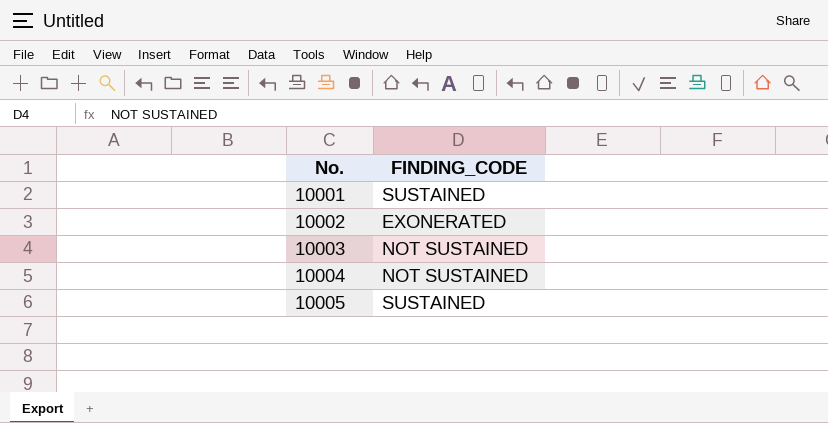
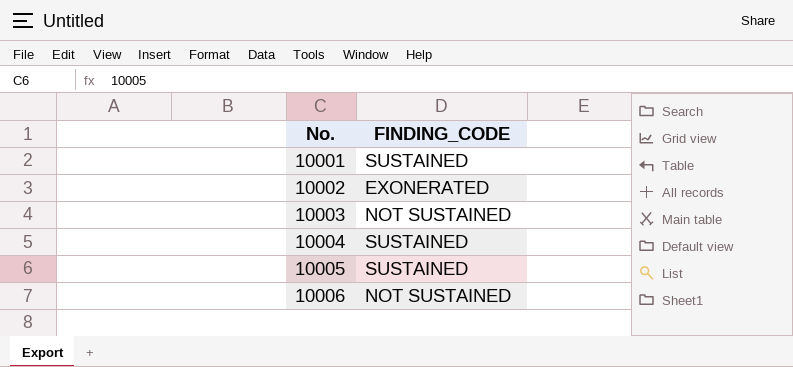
10004 | FINDING_CODE: NOT SUSTAINED -> SUSTAINED
row 10006: none -> NOT SUSTAINED

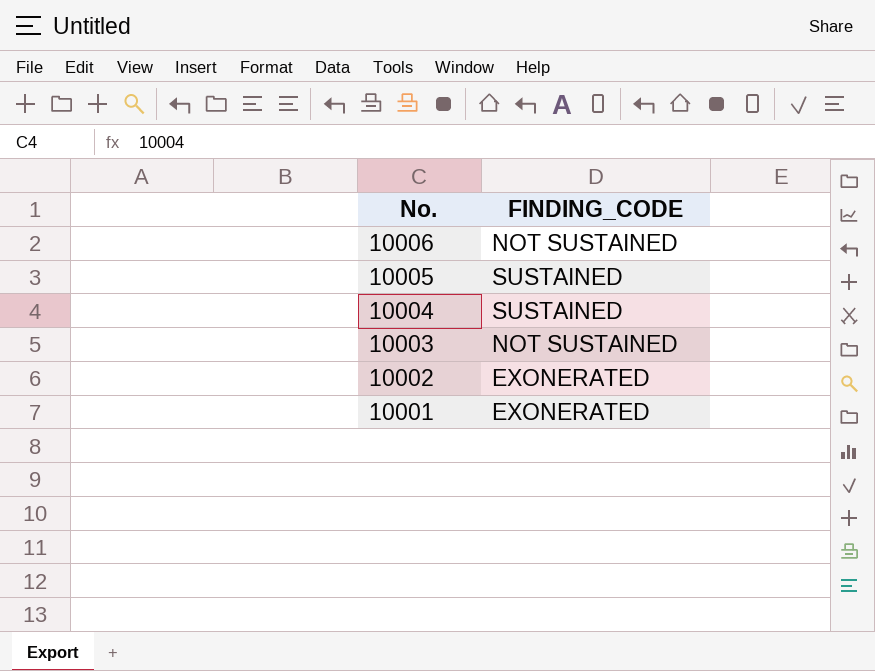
row order: No. ascending -> No. descending
10001 | FINDING_CODE: SUSTAINED -> EXONERATED

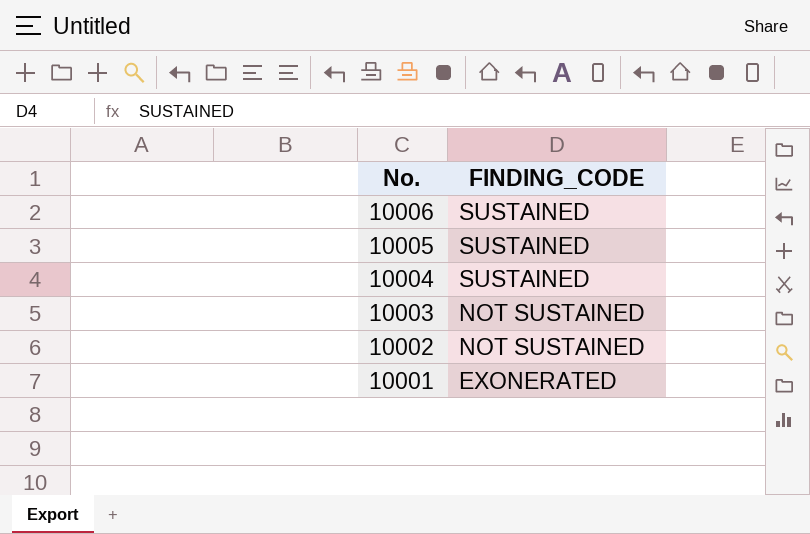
10006 | FINDING_CODE: NOT SUSTAINED -> SUSTAINED
10002 | FINDING_CODE: EXONERATED -> NOT SUSTAINED

